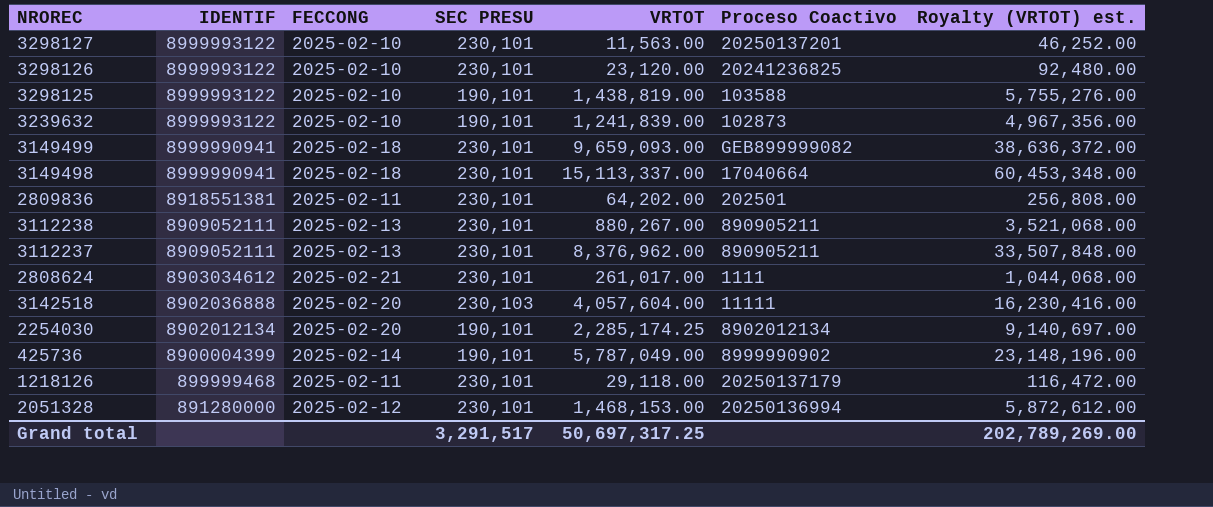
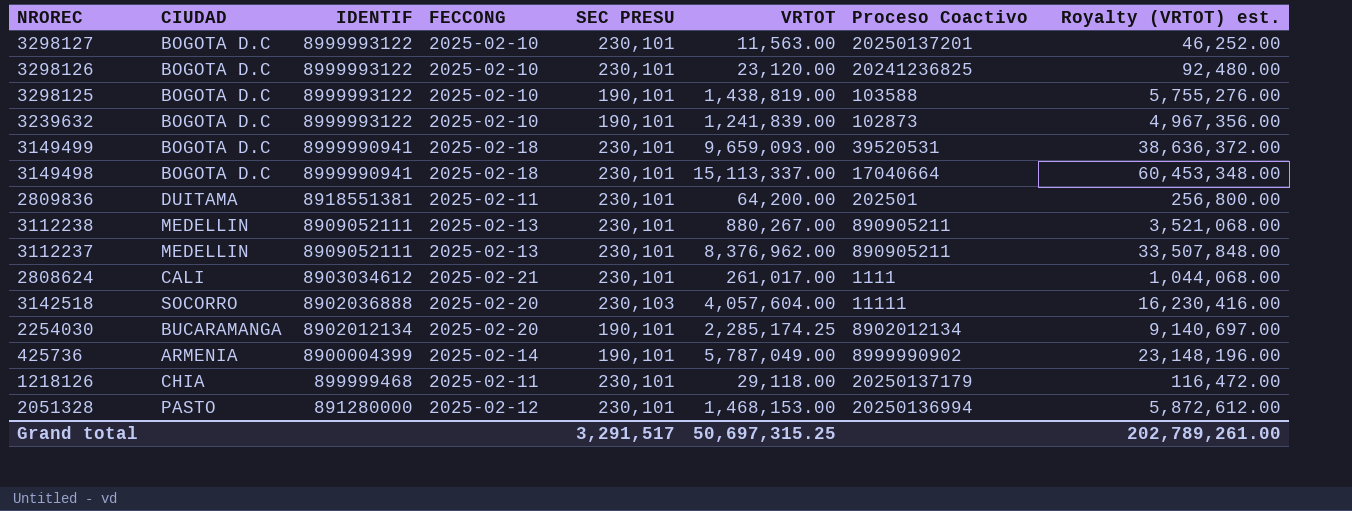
column CIUDAD | position: none -> 2
3149499 | Proceso Coactivo: GEB899999082 -> 39520531
2809836 | VRTOT: 64,202.00 -> 64,200.00
2809836 | Royalty (VRTOT) est.: 256,808.00 -> 256,800.00
Grand total | VRTOT: 50,697,317.25 -> 50,697,315.25
Grand total | Royalty (VRTOT) est.: 202,789,269.00 -> 202,789,261.00

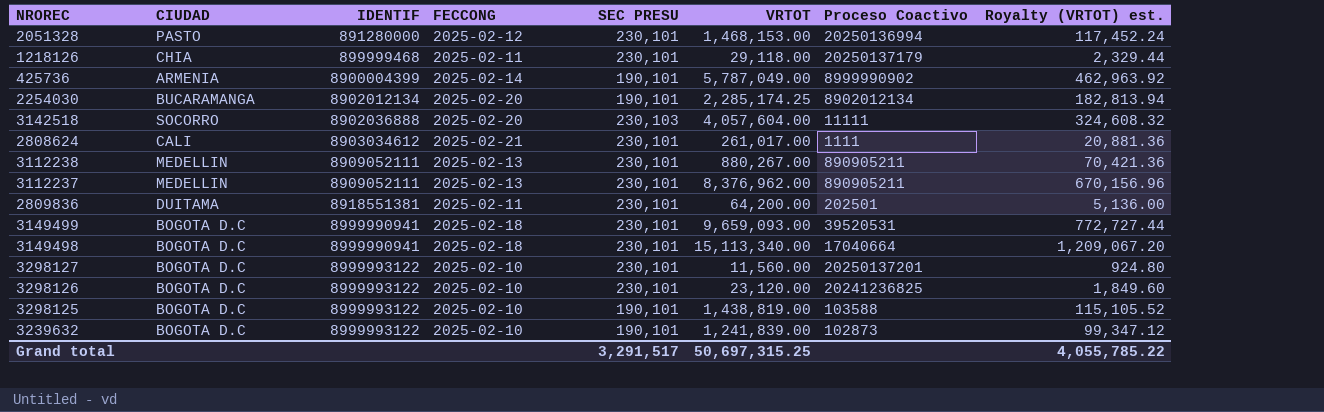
row order: IDENTIF descending -> IDENTIF ascending
column Royalty (VRTOT) est. | formula: [VRTOT] * 4 -> [VRTOT] * 0.08
3149498 | VRTOT: 15,113,337.00 -> 15,113,340.00
3298127 | VRTOT: 11,563.00 -> 11,560.00
Grand total | Royalty (VRTOT) est.: 202,789,261.00 -> 4,055,785.22

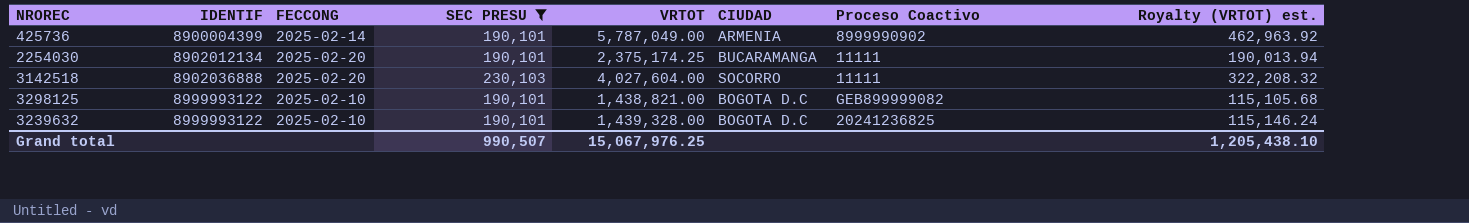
filter: none -> SEC PRESU != 230,101
column CIUDAD | position: 2 -> 6
2254030 | VRTOT: 2,285,174.25 -> 2,375,174.25
2254030 | Proceso Coactivo: 8902012134 -> 11111
2254030 | Royalty (VRTOT) est.: 182,813.94 -> 190,013.94
3142518 | VRTOT: 4,057,604.00 -> 4,027,604.00
3142518 | Royalty (VRTOT) est.: 324,608.32 -> 322,208.32
3298125 | VRTOT: 1,438,819.00 -> 1,438,821.00
3298125 | Proceso Coactivo: 103588 -> GEB899999082
3298125 | Royalty (VRTOT) est.: 115,105.52 -> 115,105.68
3239632 | VRTOT: 1,241,839.00 -> 1,439,328.00
3239632 | Proceso Coactivo: 102873 -> 20241236825
3239632 | Royalty (VRTOT) est.: 99,347.12 -> 115,146.24
Grand total | SEC PRESU: 3,291,517 -> 990,507
Grand total | VRTOT: 50,697,315.25 -> 15,067,976.25
Grand total | Royalty (VRTOT) est.: 4,055,785.22 -> 1,205,438.10

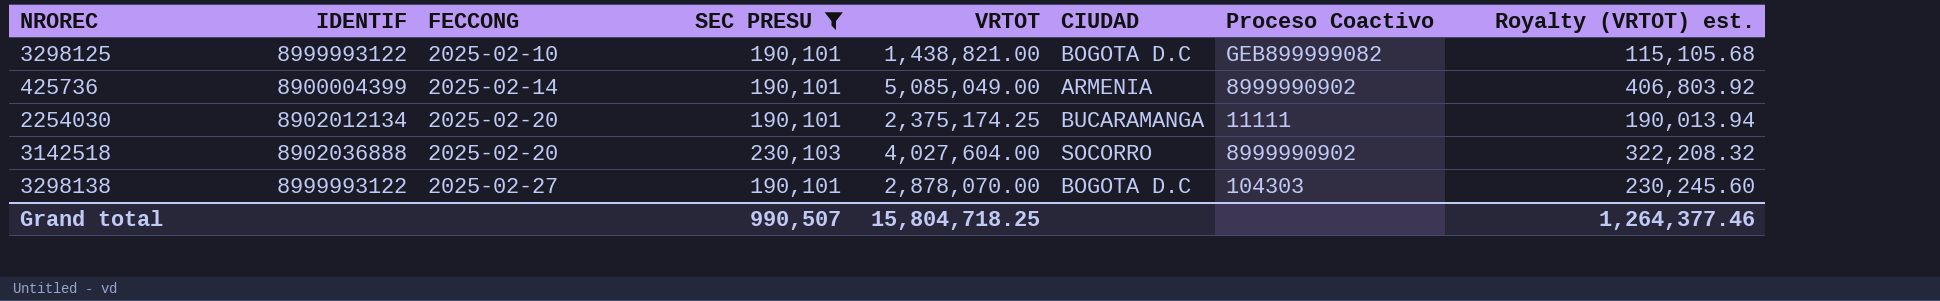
row order: IDENTIF ascending -> FECCONG ascending
row 3239632: 8999993122 | 2025-02-10 | 190,101 | 1,439,328.00 | BOGOTA D.C | 20241236825 | 115,146.24 -> none
425736 | VRTOT: 5,787,049.00 -> 5,085,049.00
425736 | Royalty (VRTOT) est.: 462,963.92 -> 406,803.92
3142518 | Proceso Coactivo: 11111 -> 8999990902
row 3298138: none -> 8999993122 | 2025-02-27 | 190,101 | 2,878,070.00 | BOGOTA D.C | 104303 | 230,245.60
Grand total | VRTOT: 15,067,976.25 -> 15,804,718.25
Grand total | Royalty (VRTOT) est.: 1,205,438.10 -> 1,264,377.46

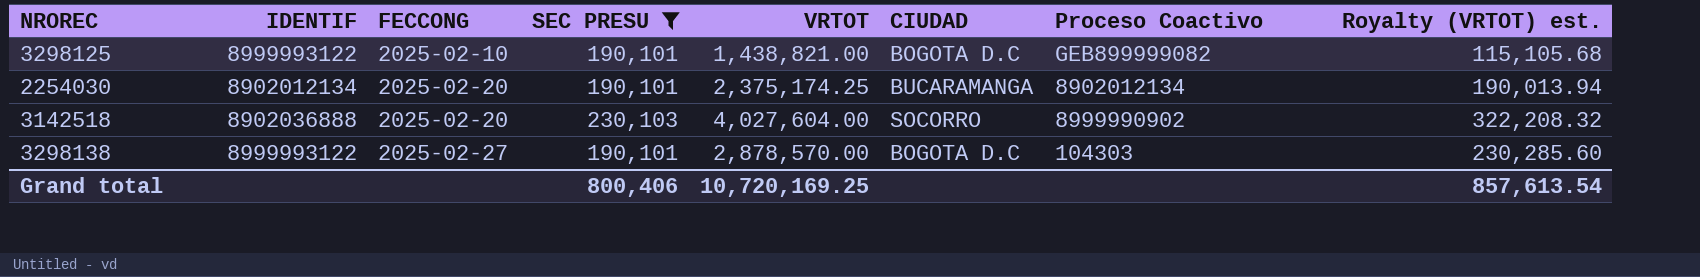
row 425736: 8900004399 | 2025-02-14 | 190,101 | 5,085,049.00 | ARMENIA | 8999990902 | 406,803.92 -> none
2254030 | Proceso Coactivo: 11111 -> 8902012134
3298138 | VRTOT: 2,878,070.00 -> 2,878,570.00
3298138 | Royalty (VRTOT) est.: 230,245.60 -> 230,285.60
Grand total | SEC PRESU: 990,507 -> 800,406
Grand total | VRTOT: 15,804,718.25 -> 10,720,169.25
Grand total | Royalty (VRTOT) est.: 1,264,377.46 -> 857,613.54

